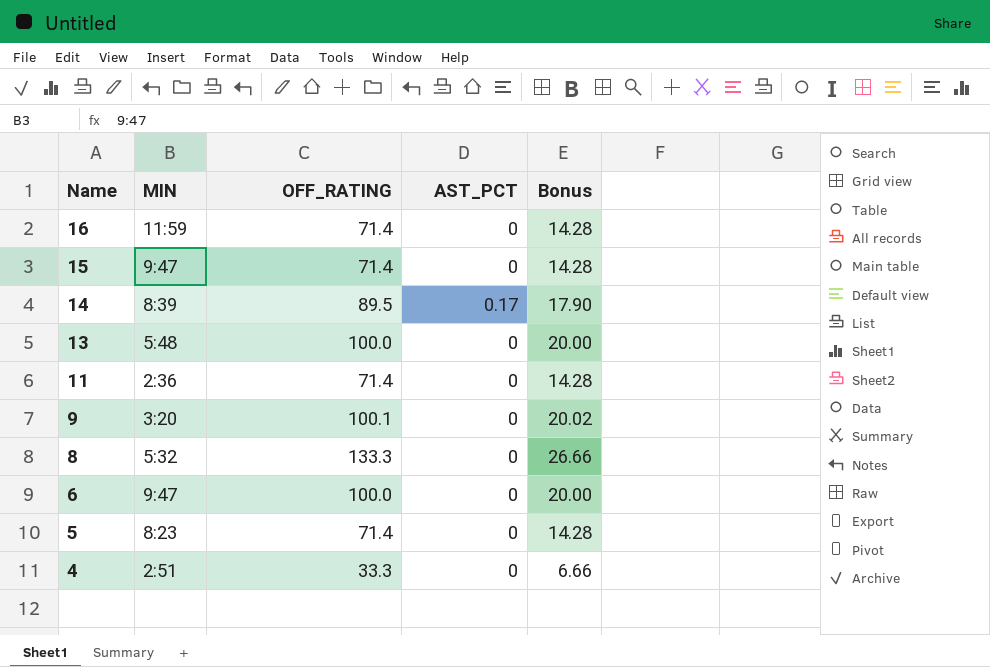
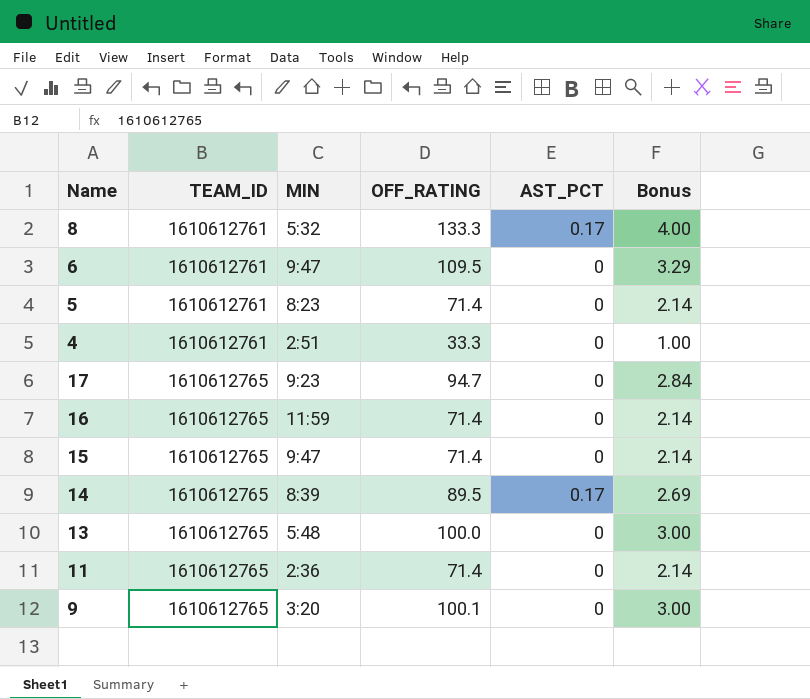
row order: Name descending -> TEAM_ID ascending
column TEAM_ID | position: none -> 2
column Bonus | formula: [OFF_RATING] * 0.2 -> [OFF_RATING] * 0.03
8 | AST_PCT: 0 -> 0.17
6 | OFF_RATING: 100.0 -> 109.5
row 17: none -> 1610612765 | 9:23 | 94.7 | 0 | 2.84

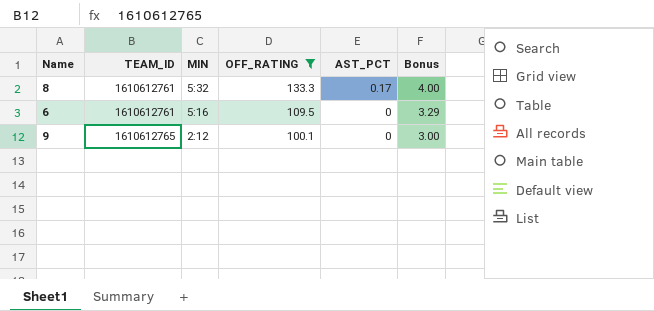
filter: none -> OFF_RATING >= 100.1
6 | MIN: 9:47 -> 5:16
9 | MIN: 3:20 -> 2:12

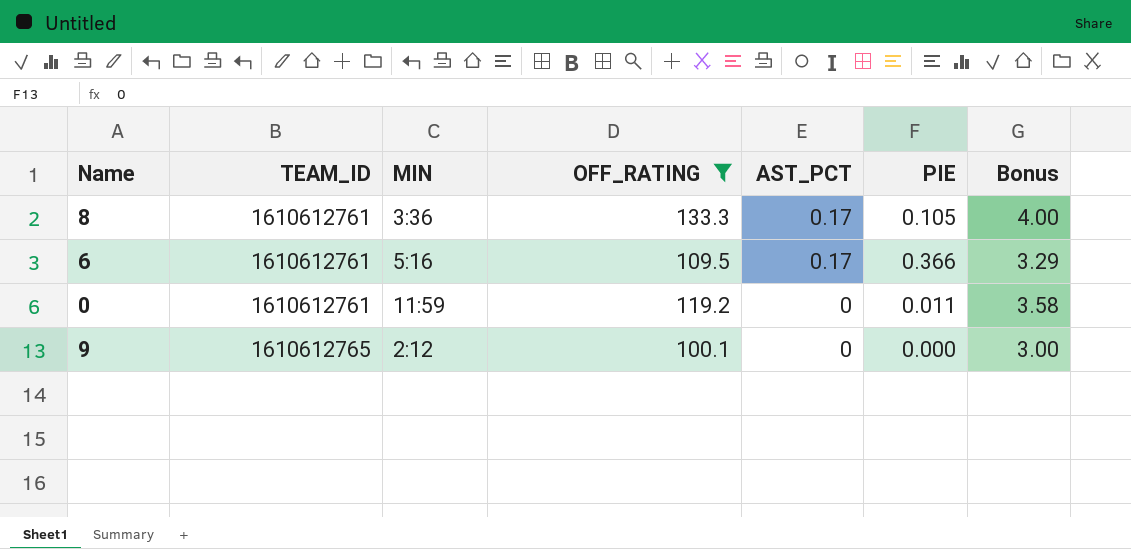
column PIE | position: none -> 6
8 | MIN: 5:32 -> 3:36
6 | AST_PCT: 0 -> 0.17
row 0: none -> 1610612761 | 11:59 | 119.2 | 0 | 0.011 | 3.58

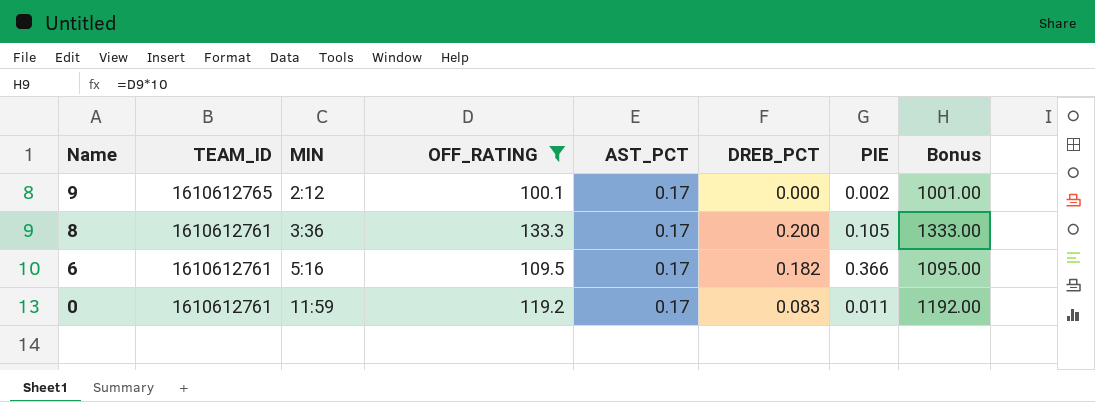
row order: TEAM_ID ascending -> Name descending
column DREB_PCT | position: none -> 6
column Bonus | formula: [OFF_RATING] * 0.03 -> [OFF_RATING] * 10
9 | AST_PCT: 0 -> 0.17
9 | PIE: 0.000 -> 0.002
0 | AST_PCT: 0 -> 0.17

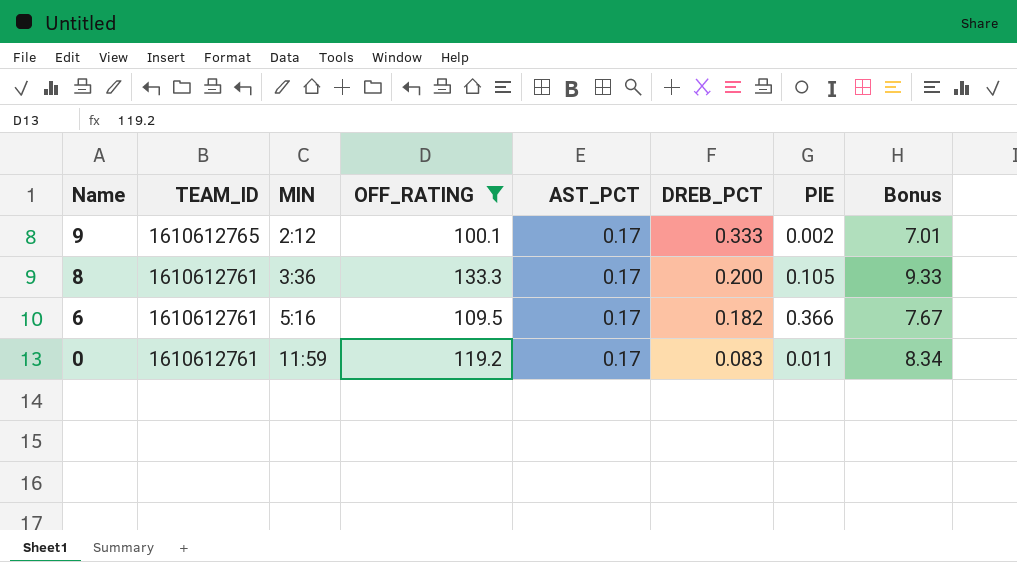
column Bonus | formula: [OFF_RATING] * 10 -> [OFF_RATING] * 0.07
9 | DREB_PCT: 0.000 -> 0.333

